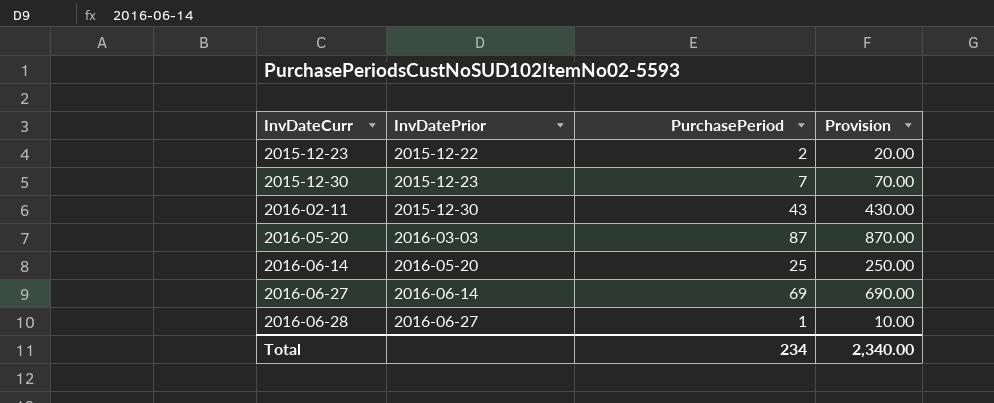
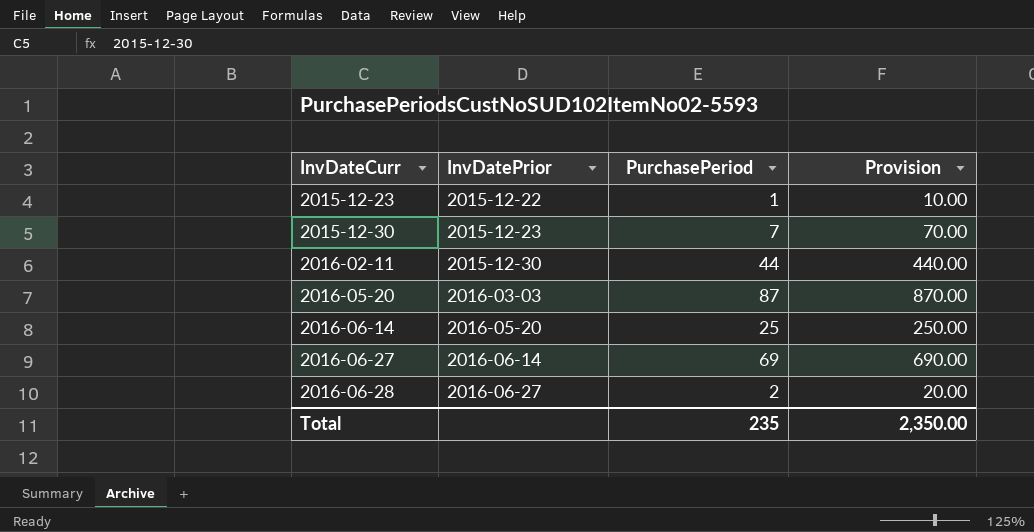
2015-12-23 | PurchasePeriod: 2 -> 1
2015-12-23 | Provision: 20.00 -> 10.00
2016-02-11 | PurchasePeriod: 43 -> 44
2016-02-11 | Provision: 430.00 -> 440.00
2016-06-28 | PurchasePeriod: 1 -> 2
2016-06-28 | Provision: 10.00 -> 20.00
Total | PurchasePeriod: 234 -> 235
Total | Provision: 2,340.00 -> 2,350.00

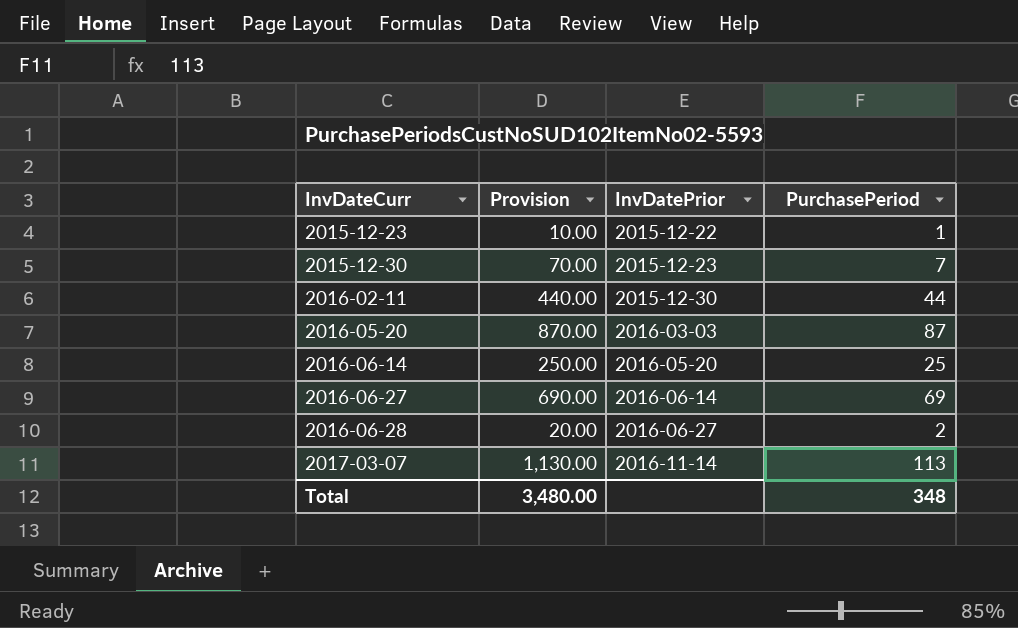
column Provision | position: 4 -> 2
row 2017-03-07: none -> 1,130.00 | 2016-11-14 | 113
Total | Provision: 2,350.00 -> 3,480.00
Total | PurchasePeriod: 235 -> 348

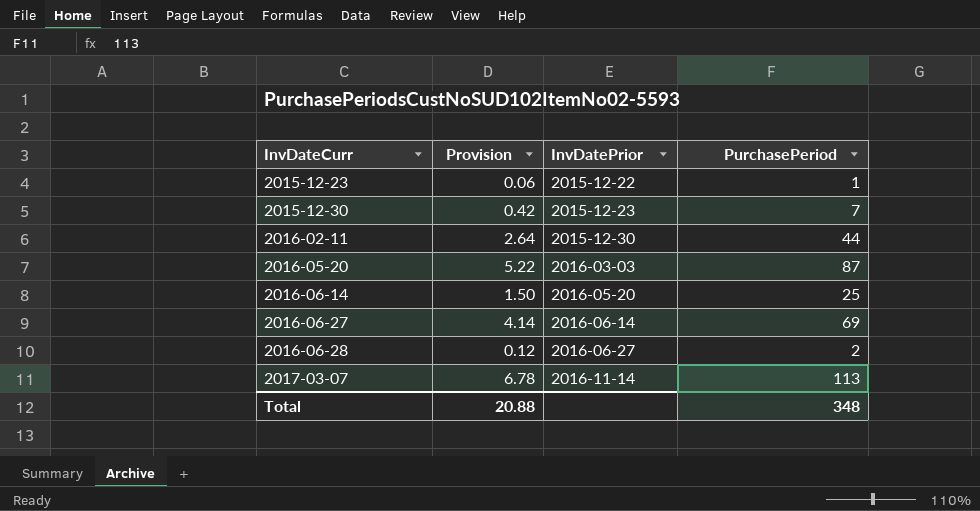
column Provision | formula: [PurchasePeriod] * 10 -> [PurchasePeriod] * 0.06
Total | Provision: 3,480.00 -> 20.88

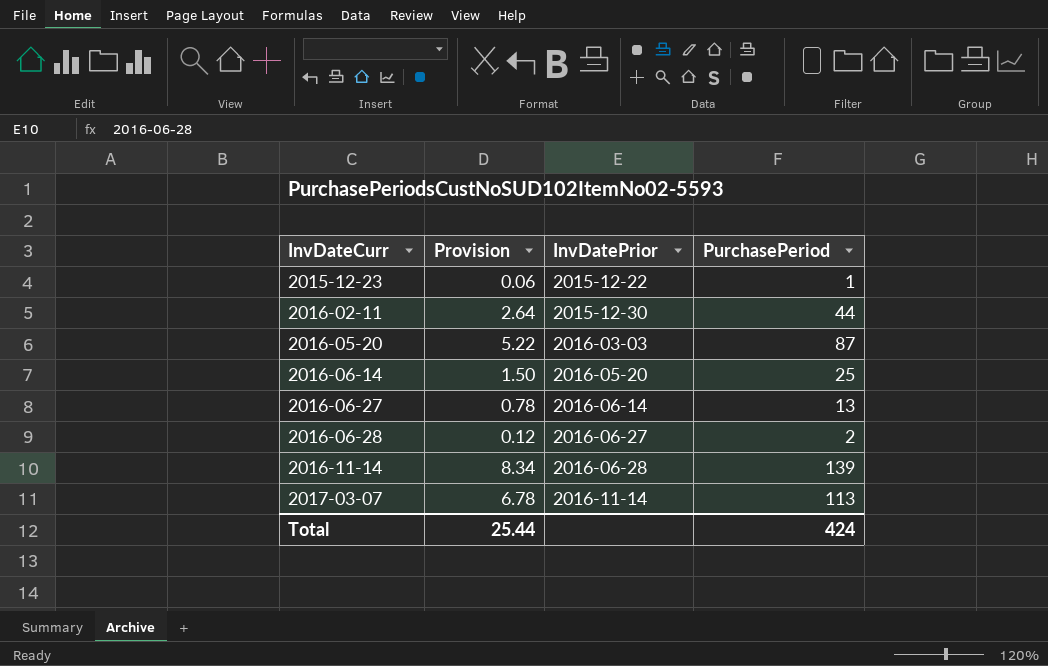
row 2015-12-30: 0.42 | 2015-12-23 | 7 -> none
2016-06-27 | Provision: 4.14 -> 0.78
2016-06-27 | PurchasePeriod: 69 -> 13
row 2016-11-14: none -> 8.34 | 2016-06-28 | 139
Total | Provision: 20.88 -> 25.44
Total | PurchasePeriod: 348 -> 424

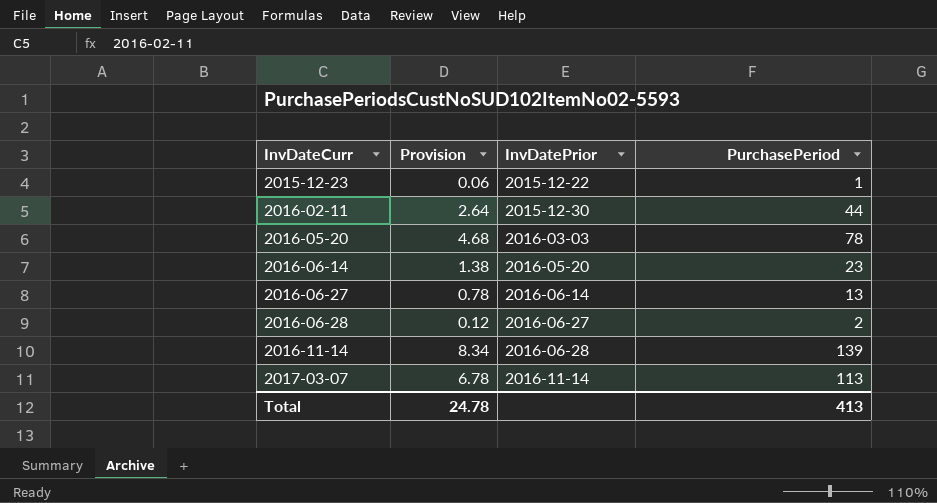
2016-05-20 | Provision: 5.22 -> 4.68
2016-05-20 | PurchasePeriod: 87 -> 78
2016-06-14 | Provision: 1.50 -> 1.38
2016-06-14 | PurchasePeriod: 25 -> 23
Total | Provision: 25.44 -> 24.78
Total | PurchasePeriod: 424 -> 413

